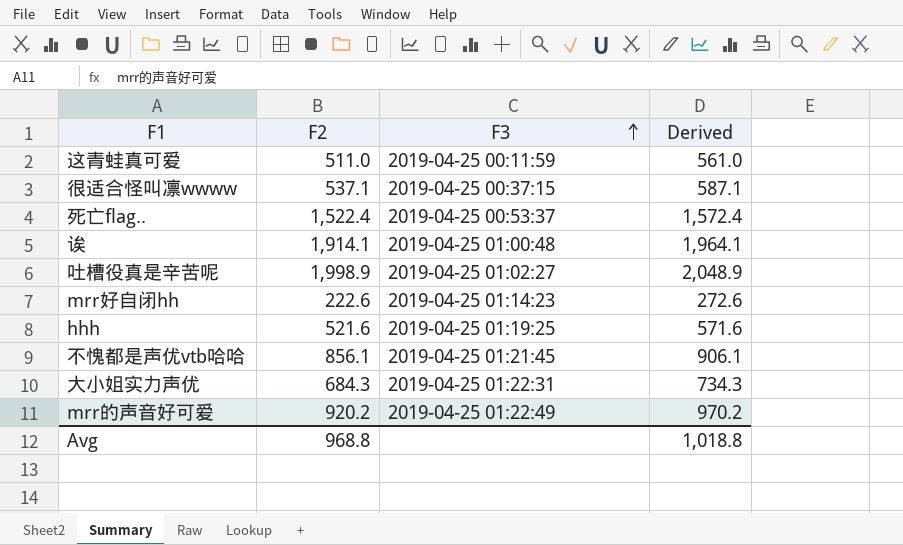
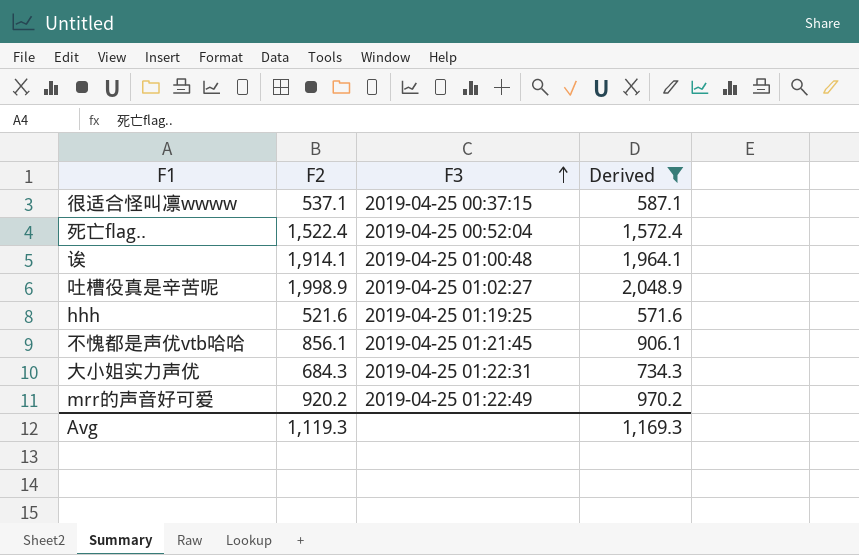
filter: none -> Derived >= 571.6
死亡flag.. | F3: 2019-04-25 00:53:37 -> 2019-04-25 00:52:04
Avg | F2: 968.8 -> 1,119.3
Avg | Derived: 1,018.8 -> 1,169.3

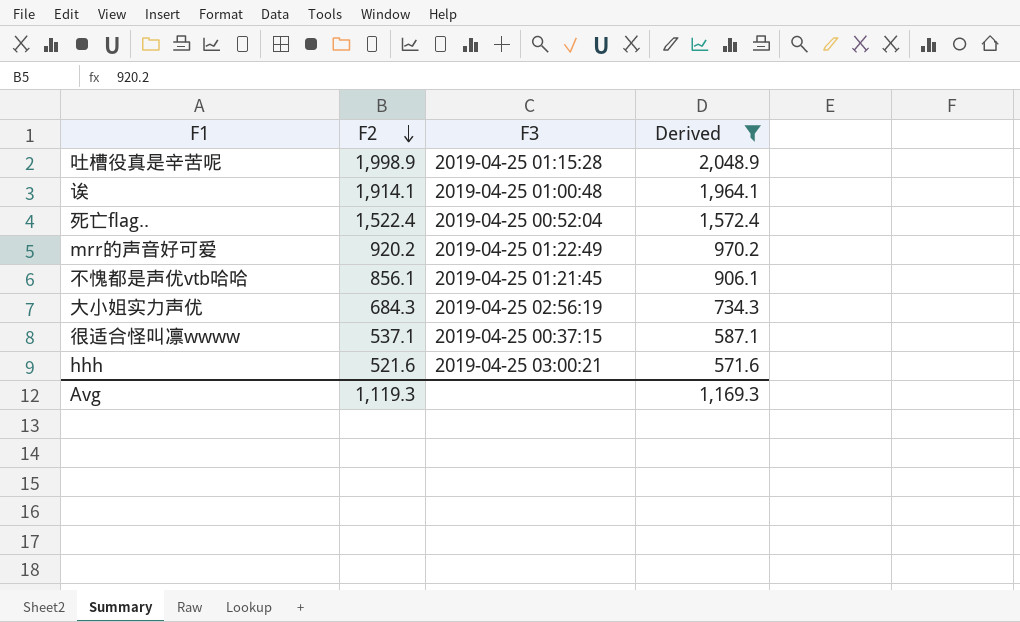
row order: F3 ascending -> F2 descending
吐槽役真是辛苦呢 | F3: 2019-04-25 01:02:27 -> 2019-04-25 01:15:28
大小姐实力声优 | F3: 2019-04-25 01:22:31 -> 2019-04-25 02:56:19
hhh | F3: 2019-04-25 01:19:25 -> 2019-04-25 03:00:21

